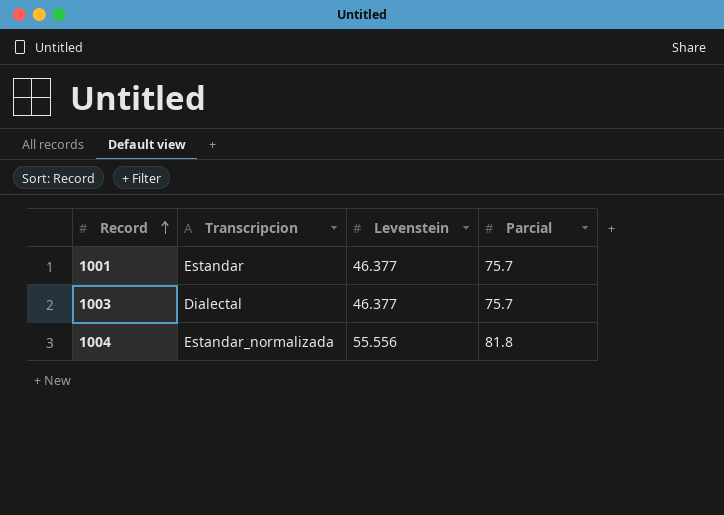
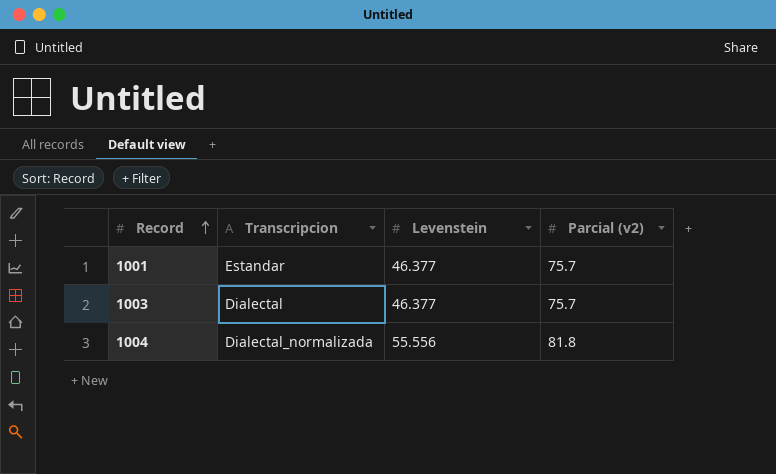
column name: Parcial -> Parcial (v2)
1004 | Transcripcion: Estandar_normalizada -> Dialectal_normalizada

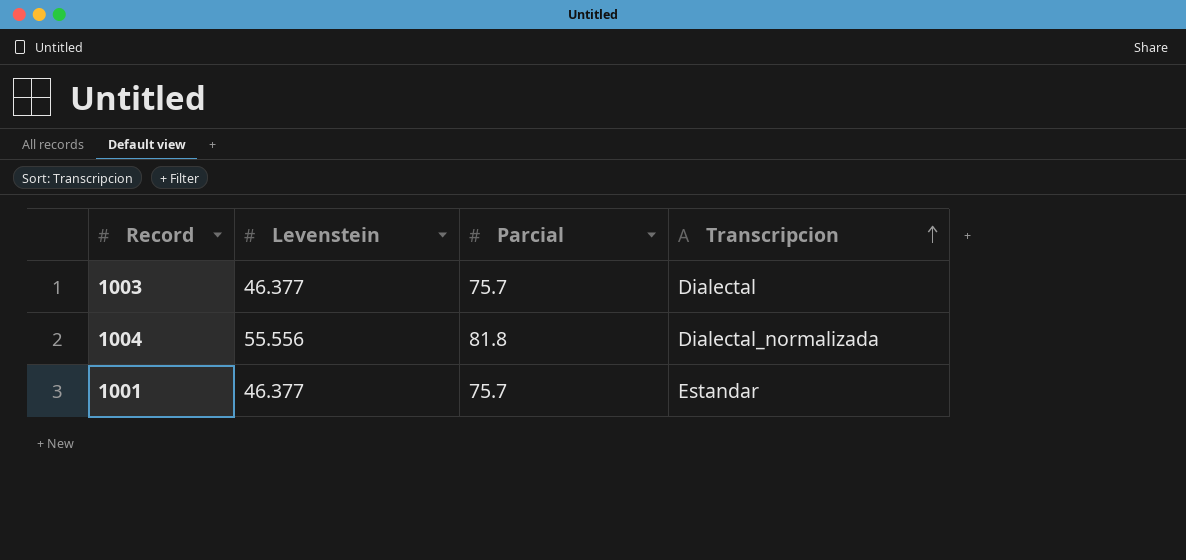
row order: Record ascending -> Transcripcion ascending
column name: Parcial (v2) -> Parcial
column Transcripcion | position: 2 -> 4

